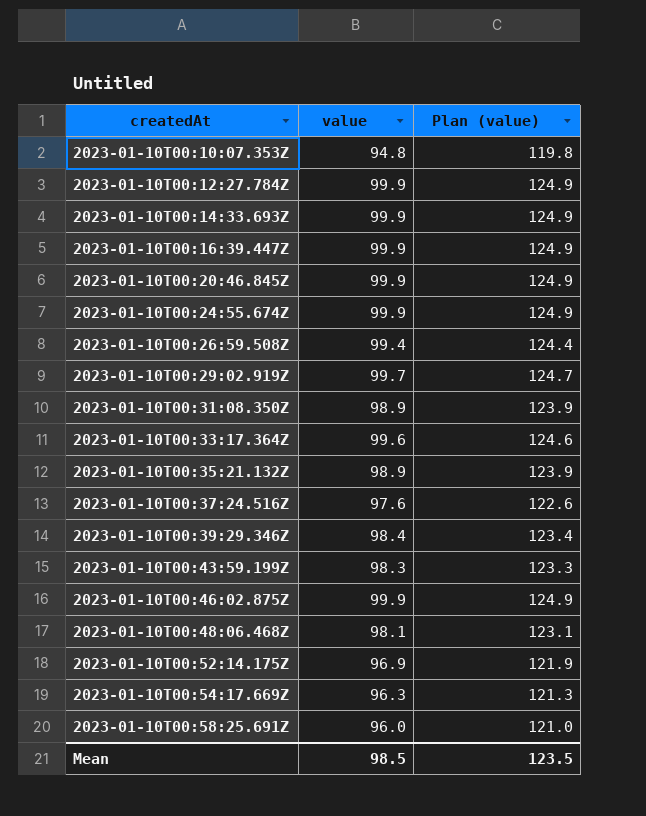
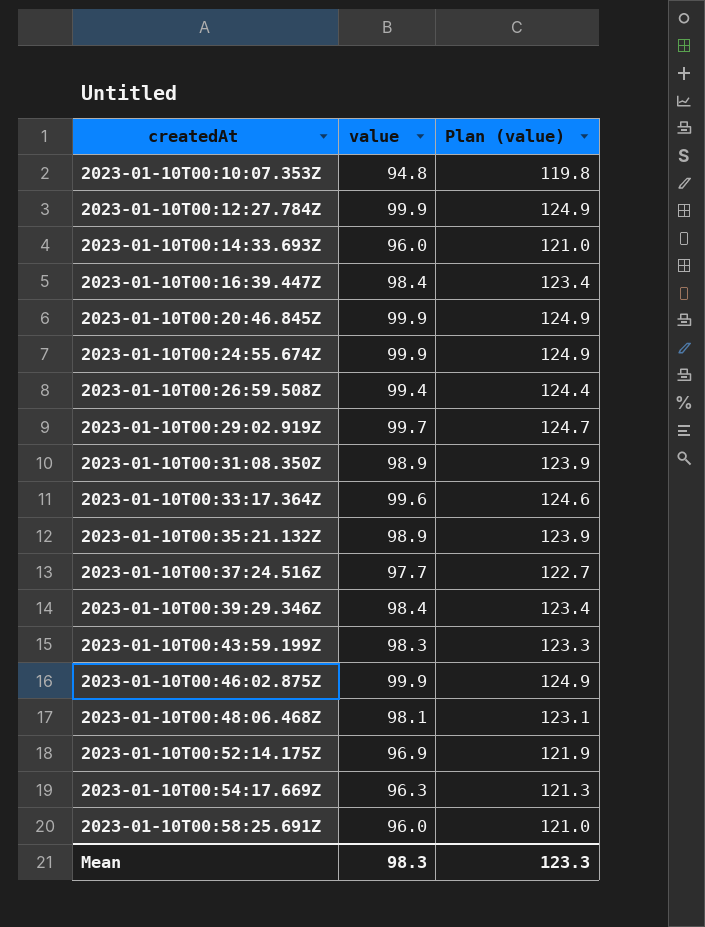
2023-01-10T00:14:33.693Z | value: 99.9 -> 96.0
2023-01-10T00:14:33.693Z | Plan (value): 124.9 -> 121.0
2023-01-10T00:16:39.447Z | value: 99.9 -> 98.4
2023-01-10T00:16:39.447Z | Plan (value): 124.9 -> 123.4
2023-01-10T00:37:24.516Z | value: 97.6 -> 97.7
2023-01-10T00:37:24.516Z | Plan (value): 122.6 -> 122.7
Mean | value: 98.5 -> 98.3
Mean | Plan (value): 123.5 -> 123.3

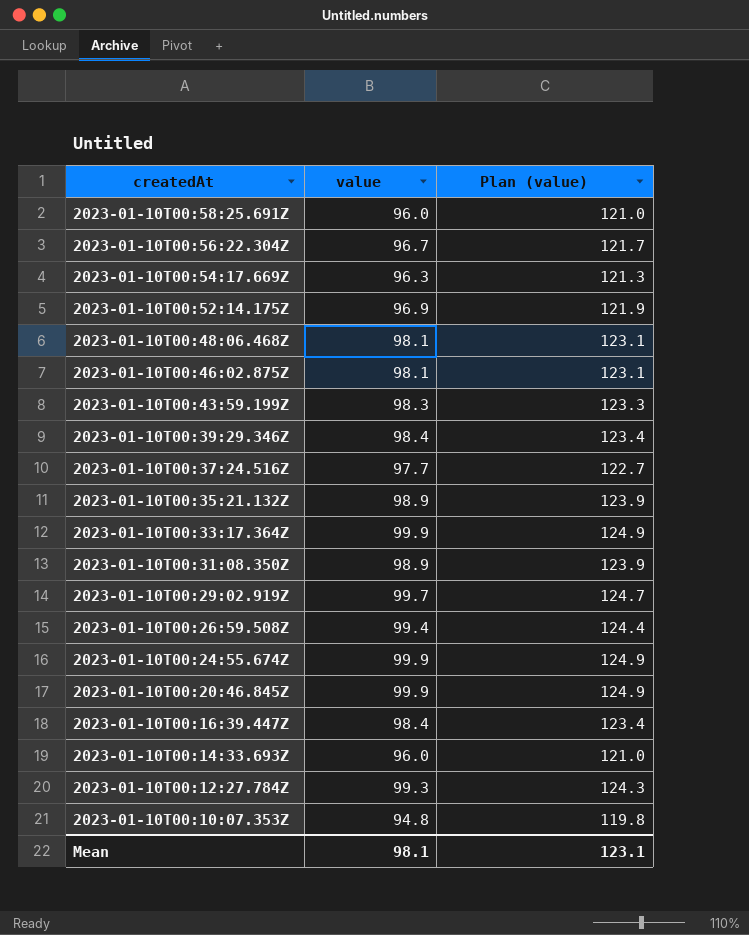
row order: createdAt ascending -> createdAt descending
row 2023-01-10T00:56:22.304Z: none -> 96.7 | 121.7
2023-01-10T00:46:02.875Z | value: 99.9 -> 98.1
2023-01-10T00:46:02.875Z | Plan (value): 124.9 -> 123.1
2023-01-10T00:33:17.364Z | value: 99.6 -> 99.9
2023-01-10T00:33:17.364Z | Plan (value): 124.6 -> 124.9
2023-01-10T00:12:27.784Z | value: 99.9 -> 99.3
2023-01-10T00:12:27.784Z | Plan (value): 124.9 -> 124.3
Mean | value: 98.3 -> 98.1
Mean | Plan (value): 123.3 -> 123.1

